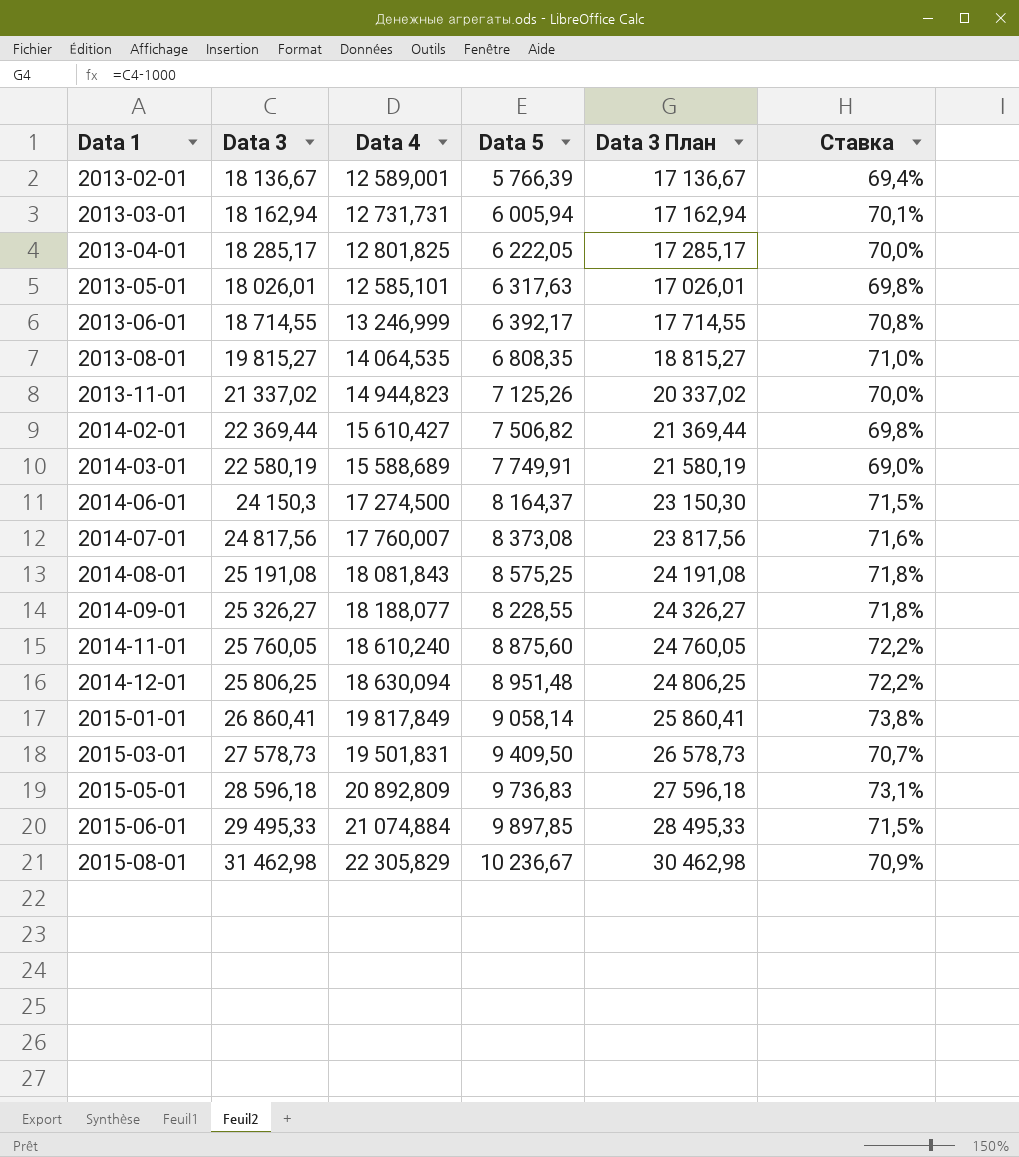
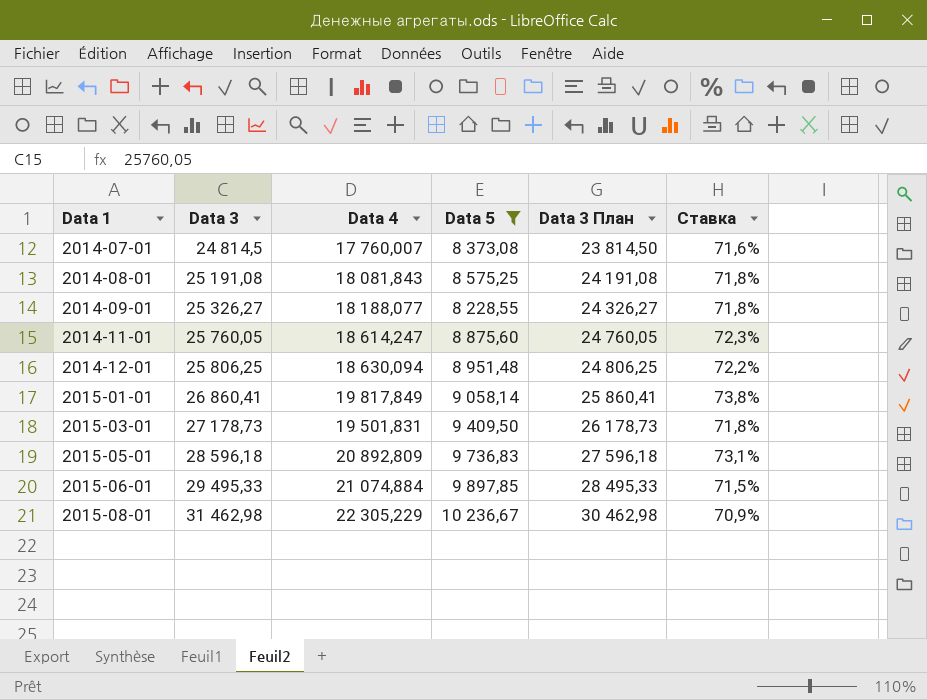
filter: none -> Data 5 >= 8 228,55
2014-07-01 | Data 3: 24 817,56 -> 24 814,5
2014-07-01 | Data 3 План: 23 817,56 -> 23 814,50
2014-11-01 | Data 4: 18 610,240 -> 18 614,247
2014-11-01 | Ставка: 72,2% -> 72,3%
2015-03-01 | Data 3: 27 578,73 -> 27 178,73
2015-03-01 | Data 3 План: 26 578,73 -> 26 178,73
2015-03-01 | Ставка: 70,7% -> 71,8%
2015-08-01 | Data 4: 22 305,829 -> 22 305,229

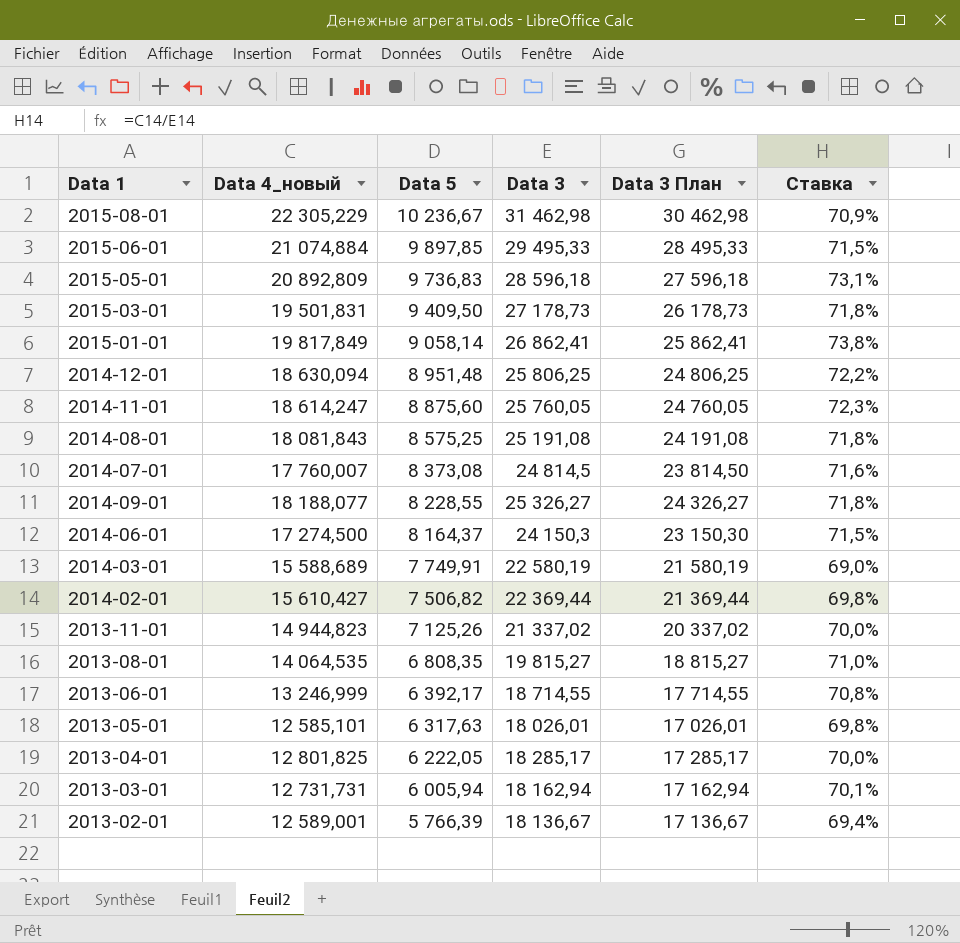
filter: Data 5 >= 8 228,55 -> none
row order: Data 1 ascending -> Data 5 descending
column name: Data 4 -> Data 4_новый
column Data 3 | position: 2 -> 4
2015-01-01 | Data 3: 26 860,41 -> 26 862,41
2015-01-01 | Data 3 План: 25 860,41 -> 25 862,41

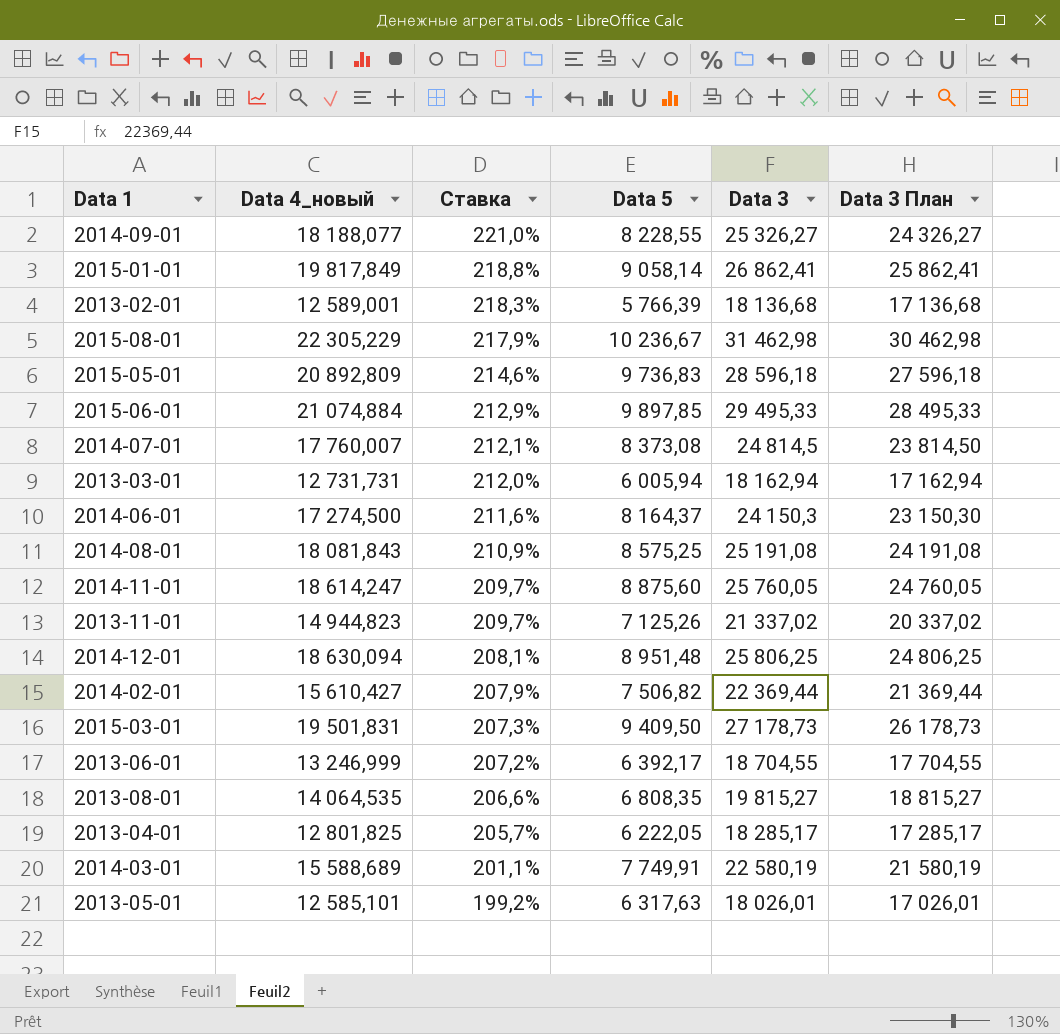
row order: Data 5 descending -> Ставка descending
column Ставка | formula: [Data 4_новый] / [Data 3] -> [Data 4_новый] / [Data 5]
column Ставка | position: 6 -> 3
2013-02-01 | Data 3: 18 136,67 -> 18 136,68
2013-02-01 | Data 3 План: 17 136,67 -> 17 136,68
2013-06-01 | Data 3: 18 714,55 -> 18 704,55
2013-06-01 | Data 3 План: 17 714,55 -> 17 704,55

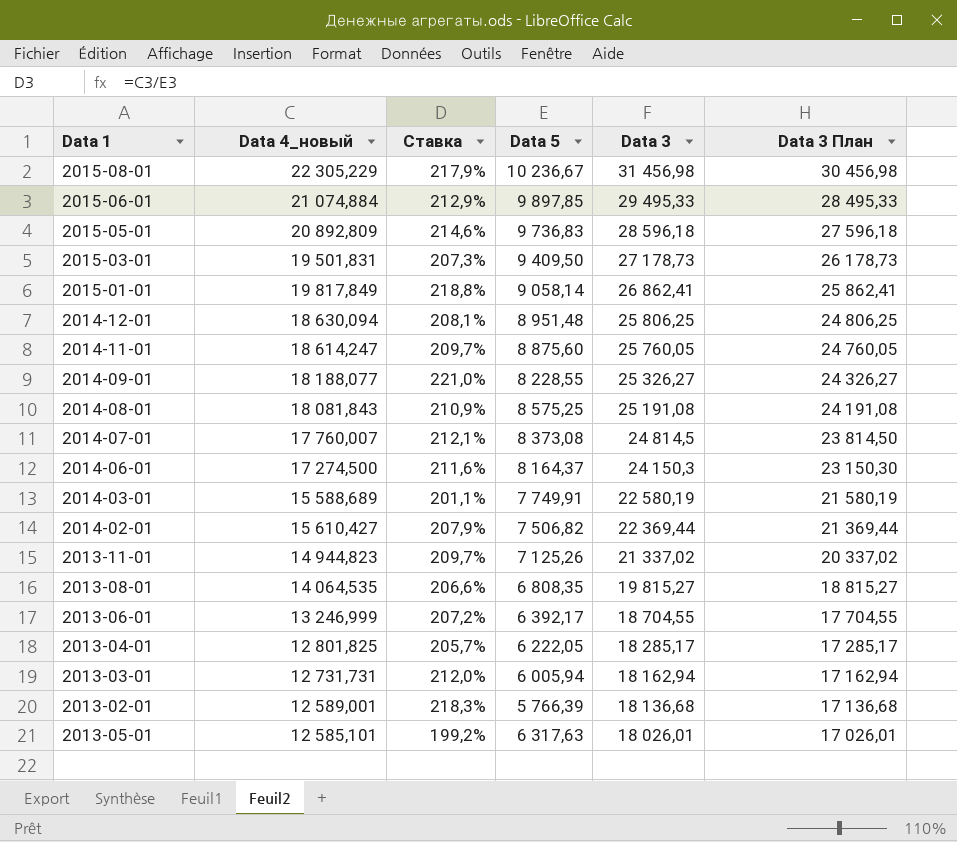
row order: Ставка descending -> Data 3 descending
2015-08-01 | Data 3: 31 462,98 -> 31 456,98
2015-08-01 | Data 3 План: 30 462,98 -> 30 456,98

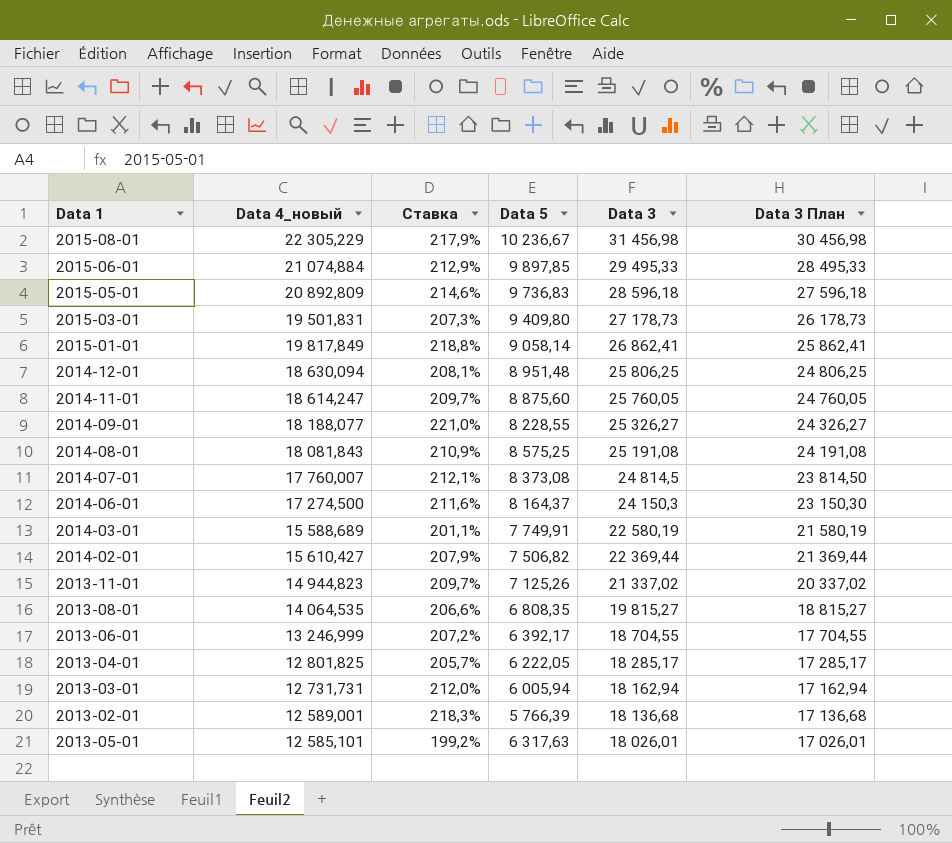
2015-03-01 | Data 5: 9 409,50 -> 9 409,80

